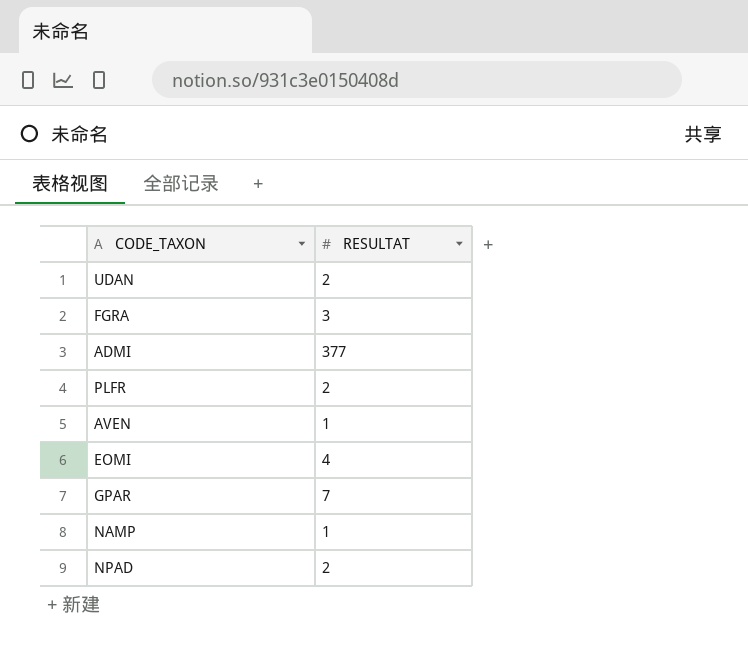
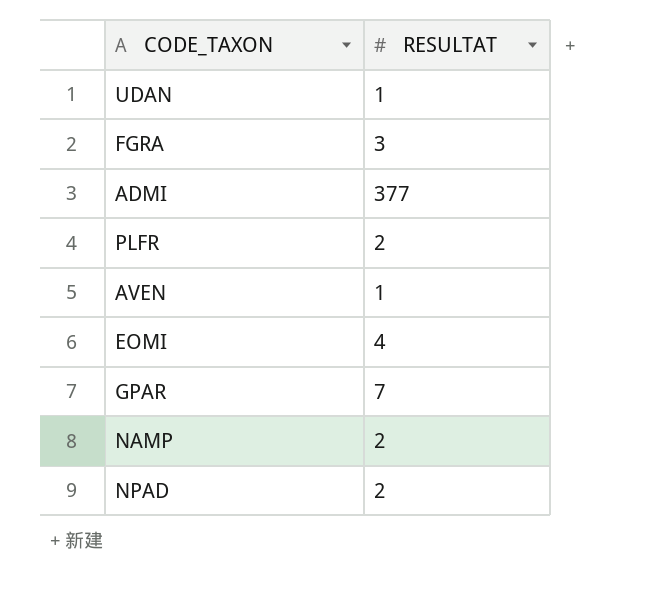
UDAN | RESULTAT: 2 -> 1
NAMP | RESULTAT: 1 -> 2

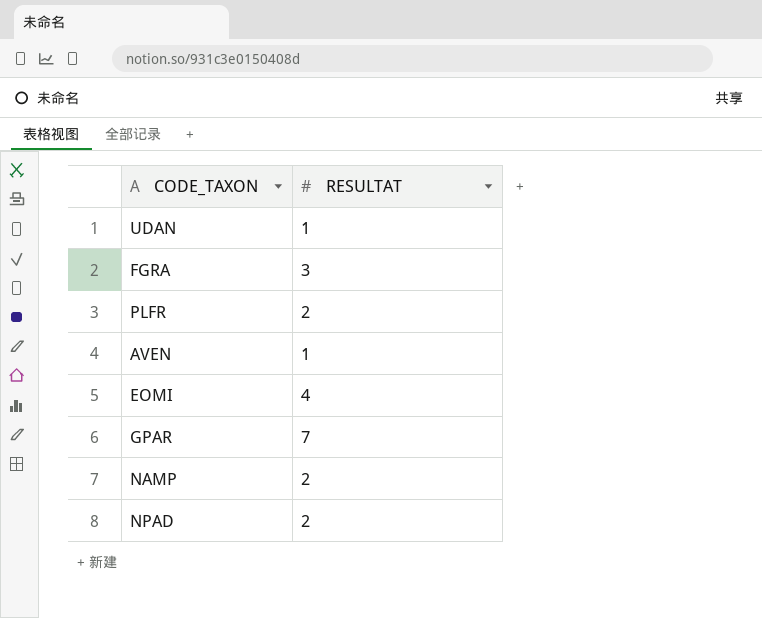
row ADMI: 377 -> none

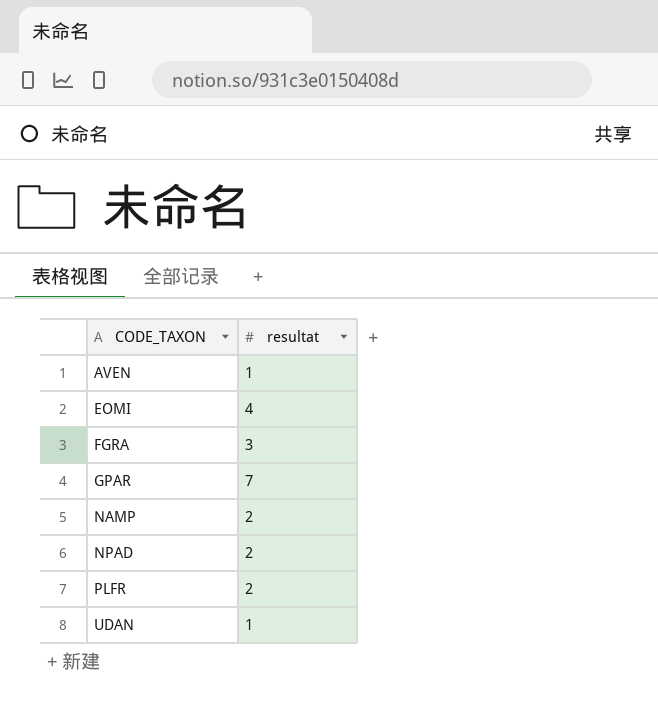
row order: none -> CODE_TAXON ascending
column name: RESULTAT -> resultat

